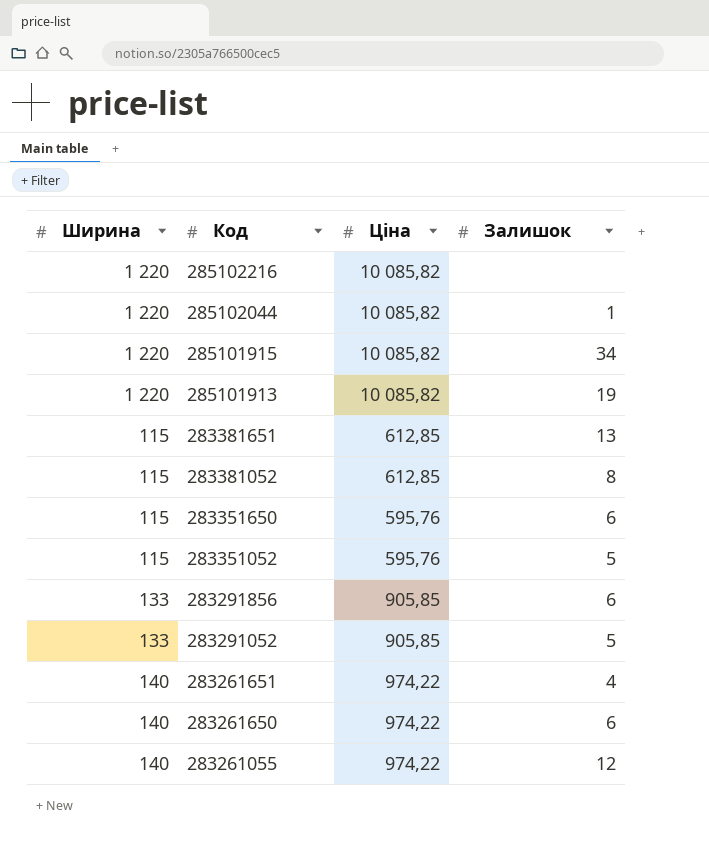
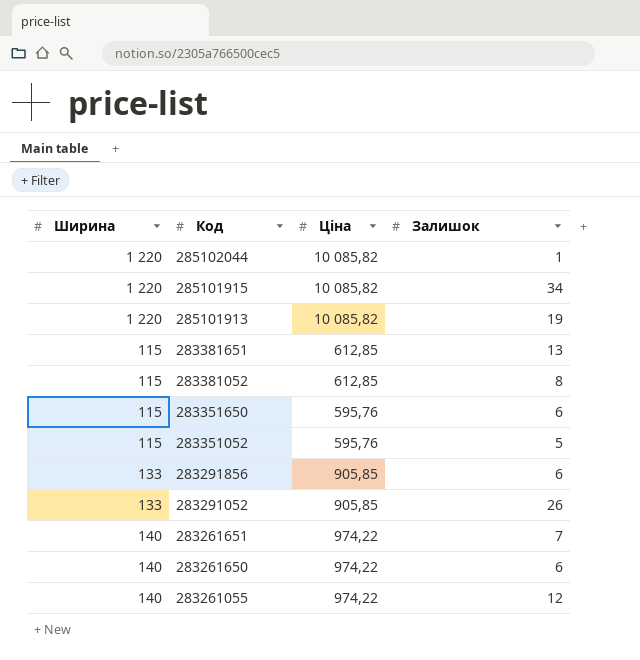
row 285102216: 1 220 | 10 085,82 | none -> none
283291052 | Залишок: 5 -> 26
283261651 | Залишок: 4 -> 7

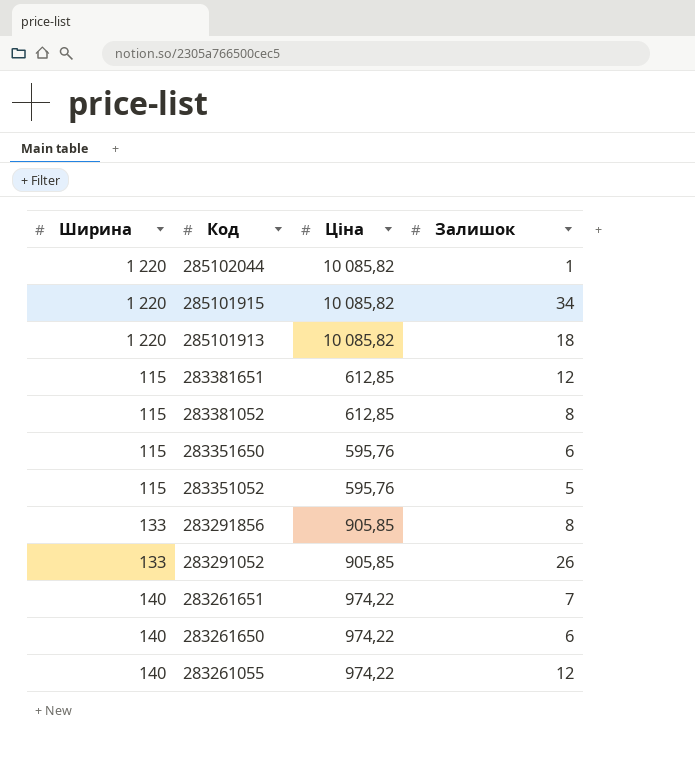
285101913 | Залишок: 19 -> 18
283381651 | Залишок: 13 -> 12
283291856 | Залишок: 6 -> 8

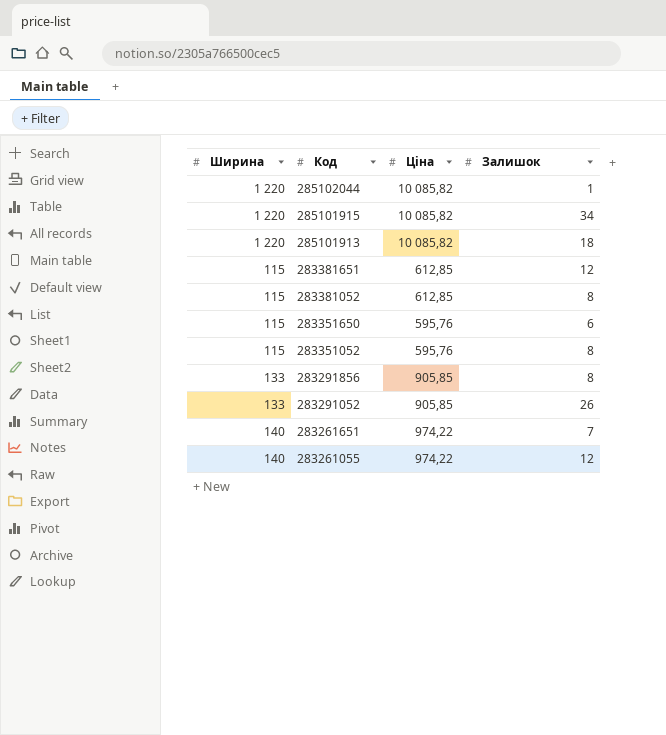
row 283261650: 140 | 974,22 | 6 -> none
283351052 | Залишок: 5 -> 8

